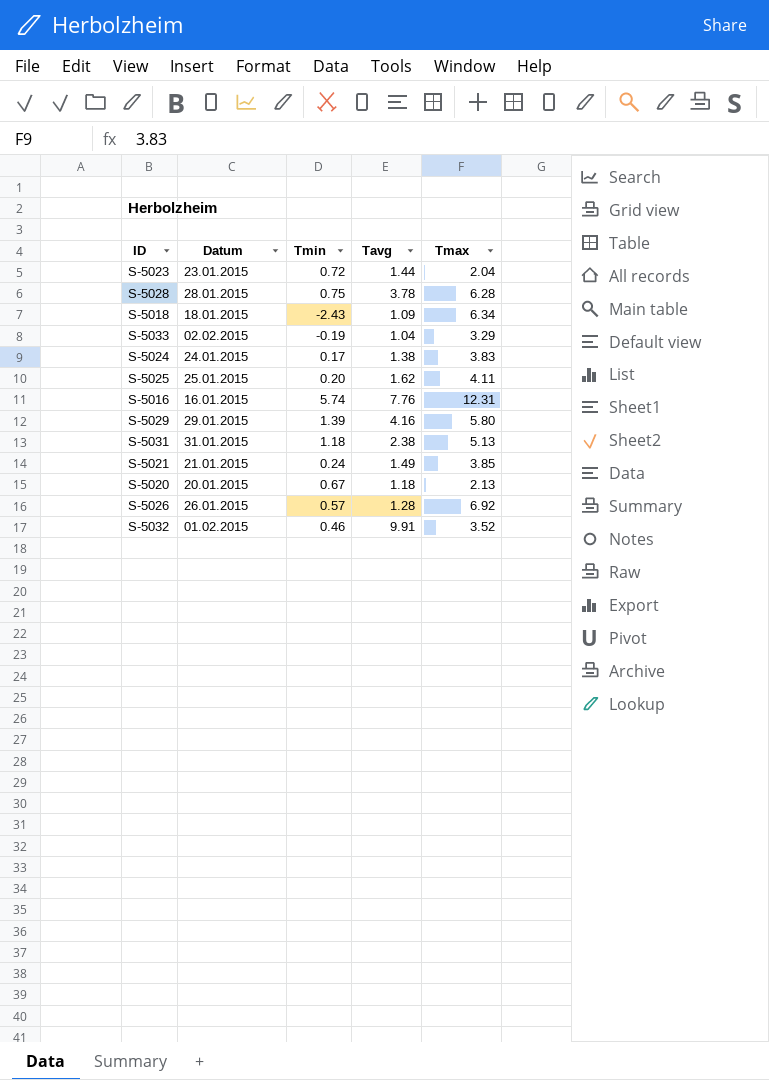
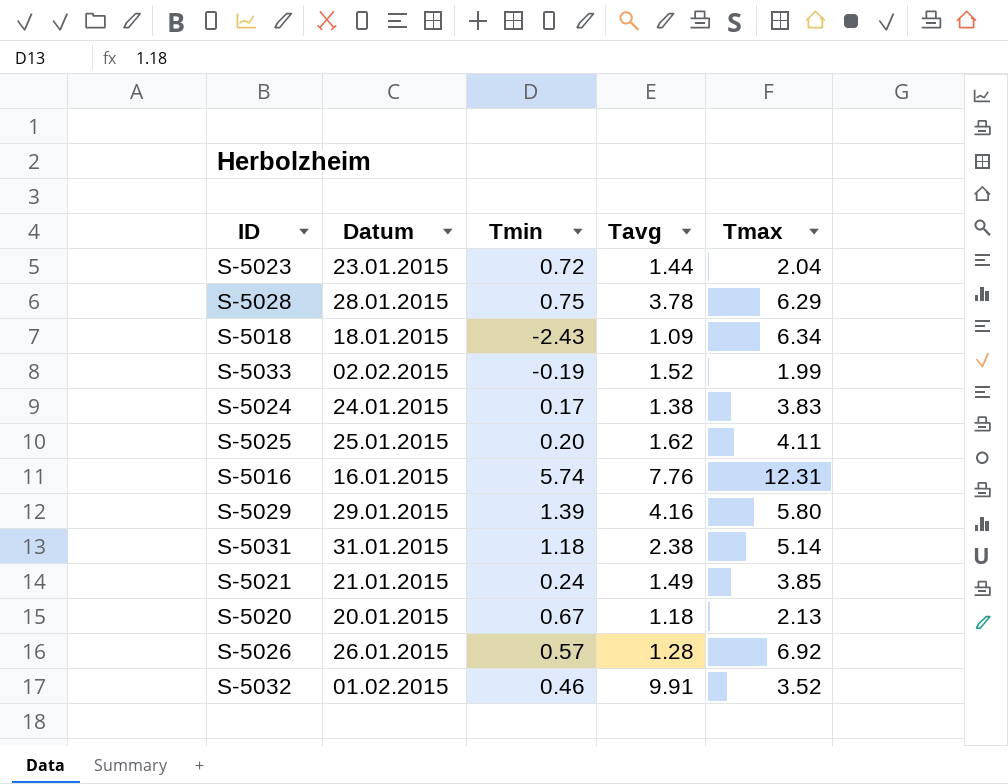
S-5028 | Tmax: 6.28 -> 6.29
S-5033 | Tavg: 1.04 -> 1.52
S-5033 | Tmax: 3.29 -> 1.99
S-5031 | Tmax: 5.13 -> 5.14

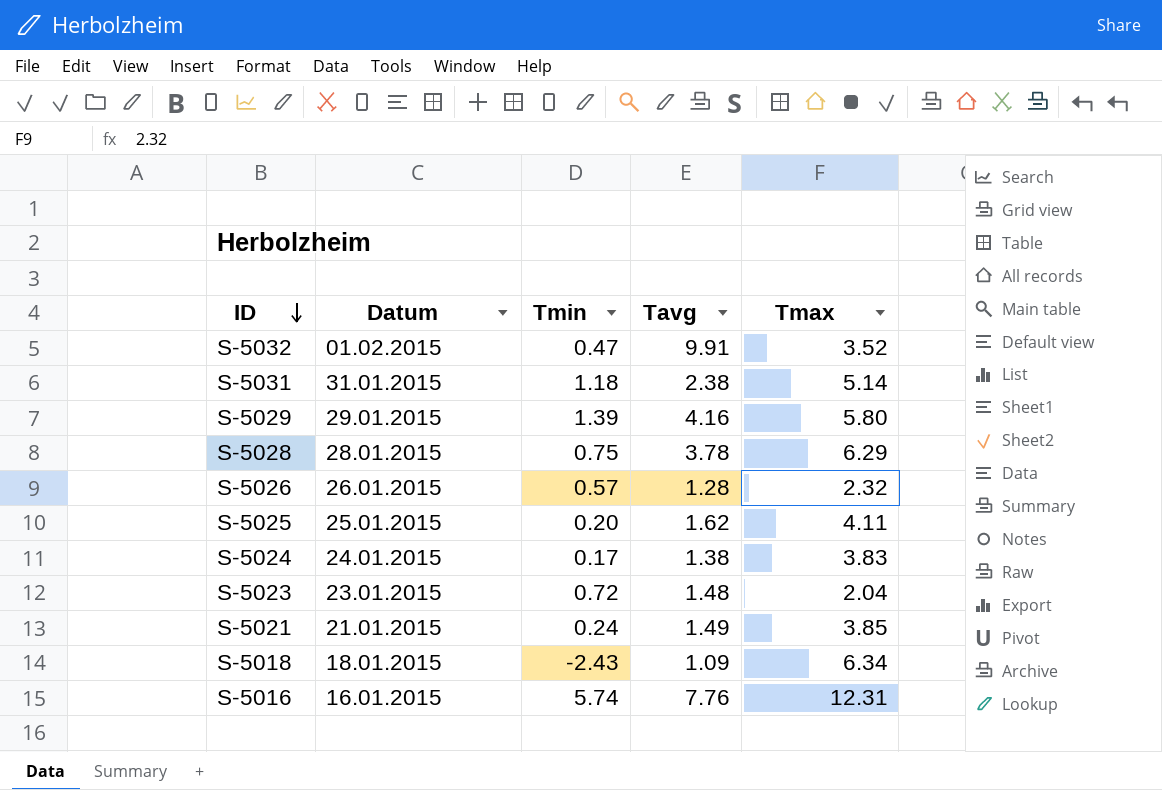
row order: none -> ID descending
row S-5033: 02.02.2015 | -0.19 | 1.52 | 1.99 -> none
row S-5020: 20.01.2015 | 0.67 | 1.18 | 2.13 -> none
S-5032 | Tmin: 0.46 -> 0.47
S-5026 | Tmax: 6.92 -> 2.32
S-5023 | Tavg: 1.44 -> 1.48

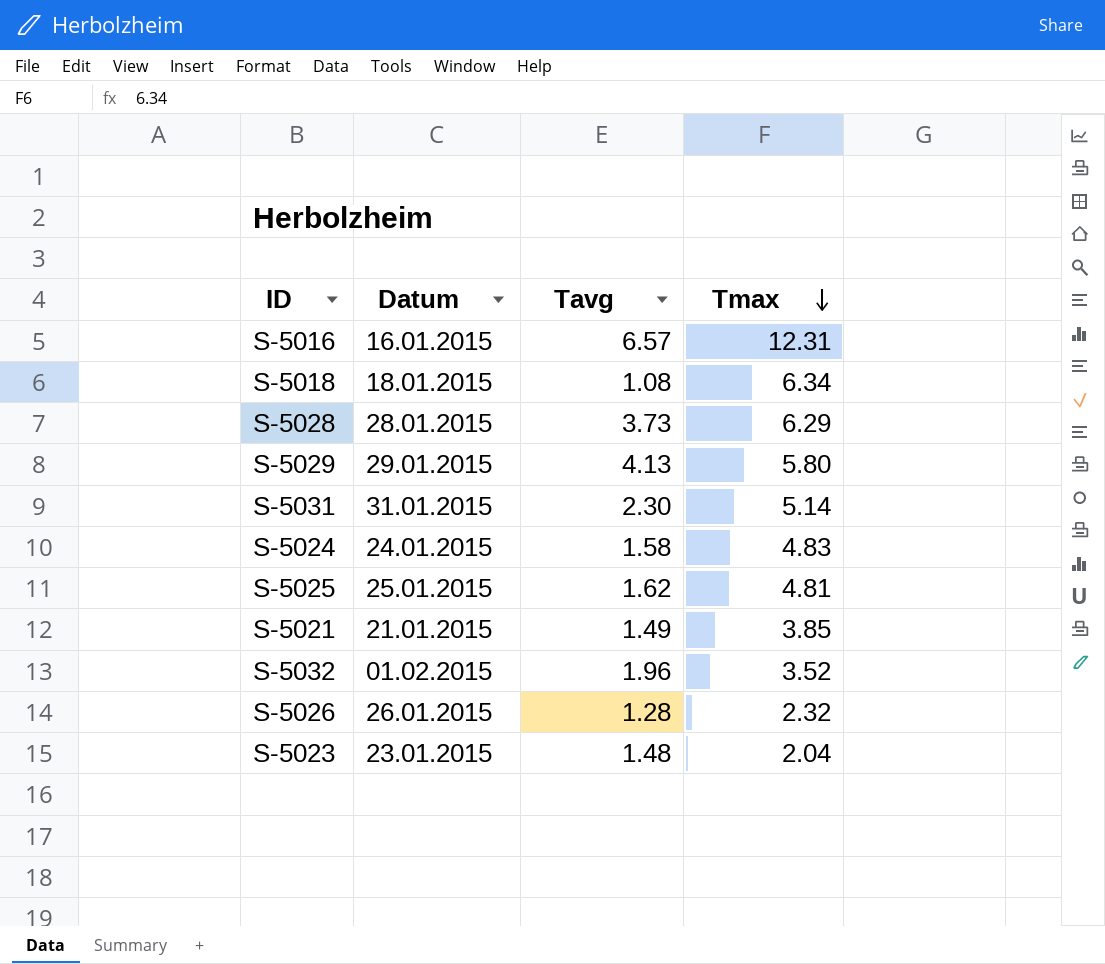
row order: ID descending -> Tmax descending
column Tmin | position: 3 -> none
S-5016 | Tavg: 7.76 -> 6.57
S-5018 | Tavg: 1.09 -> 1.08
S-5028 | Tavg: 3.78 -> 3.73
S-5029 | Tavg: 4.16 -> 4.13
S-5031 | Tavg: 2.38 -> 2.30
S-5024 | Tavg: 1.38 -> 1.58
S-5024 | Tmax: 3.83 -> 4.83
S-5025 | Tmax: 4.11 -> 4.81
S-5032 | Tavg: 9.91 -> 1.96

